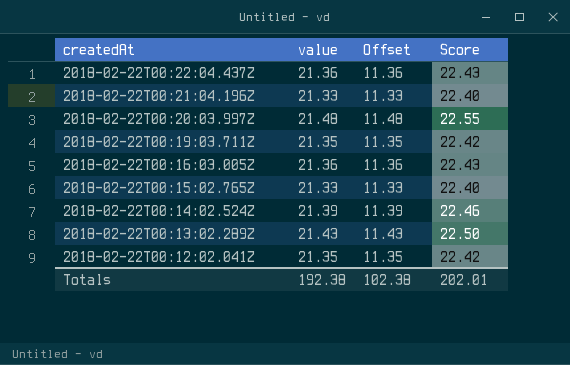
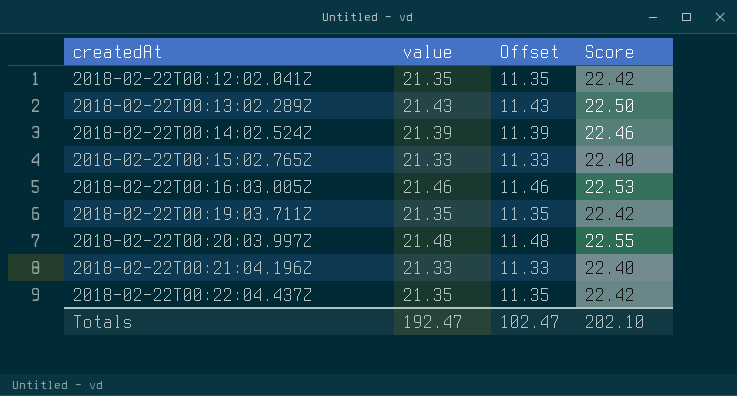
row order: createdAt descending -> createdAt ascending
2018-02-22T00:16:03.005Z | value: 21.36 -> 21.46
2018-02-22T00:16:03.005Z | Offset: 11.36 -> 11.46
2018-02-22T00:16:03.005Z | Score: 22.43 -> 22.53
2018-02-22T00:22:04.437Z | value: 21.36 -> 21.35
2018-02-22T00:22:04.437Z | Offset: 11.36 -> 11.35
2018-02-22T00:22:04.437Z | Score: 22.43 -> 22.42
Totals | value: 192.38 -> 192.47
Totals | Offset: 102.38 -> 102.47
Totals | Score: 202.01 -> 202.10

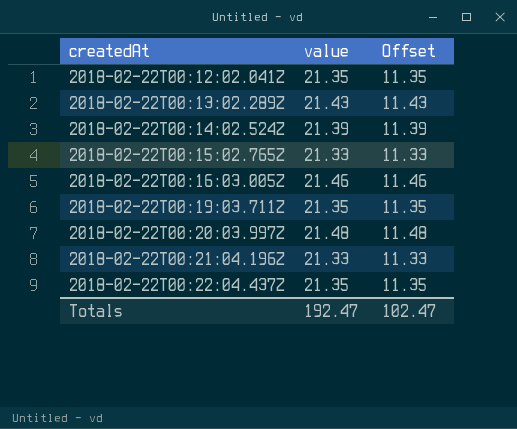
column Score | formula: [value] * 1.05 -> none

